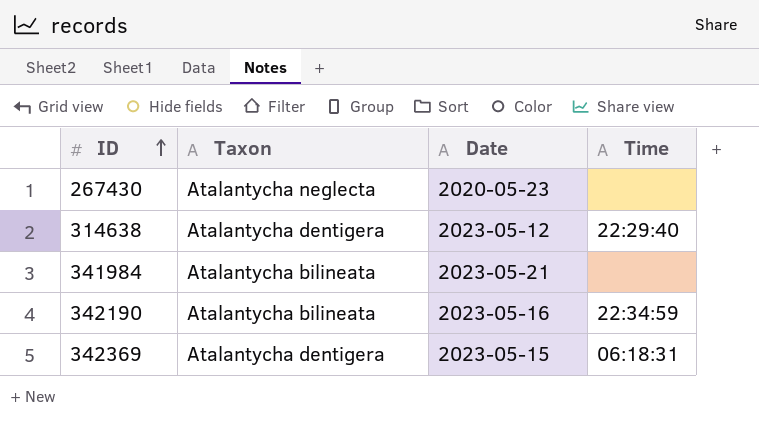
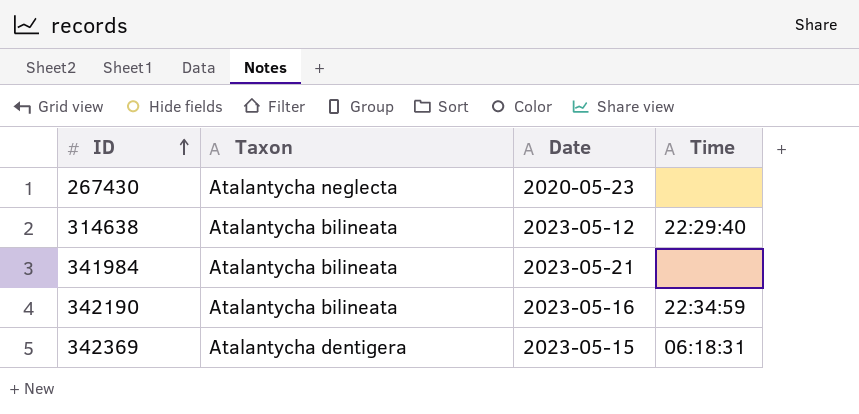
314638 | Taxon: Atalantycha dentigera -> Atalantycha bilineata

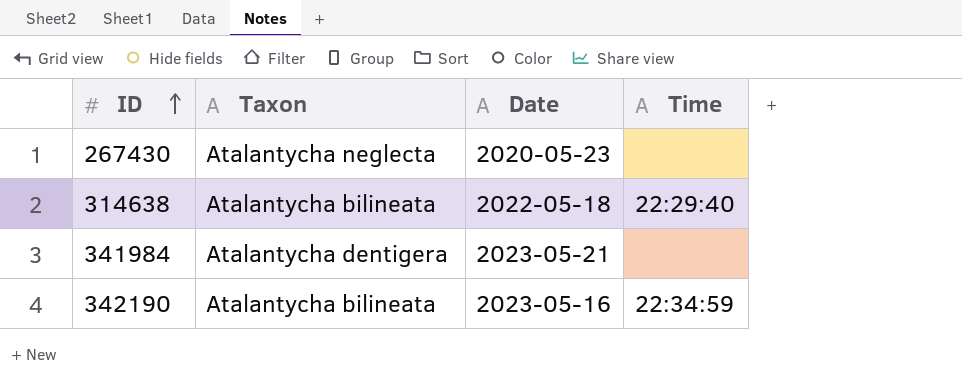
row 342369: Atalantycha dentigera | 2023-05-15 | 06:18:31 -> none
314638 | Date: 2023-05-12 -> 2022-05-18
341984 | Taxon: Atalantycha bilineata -> Atalantycha dentigera

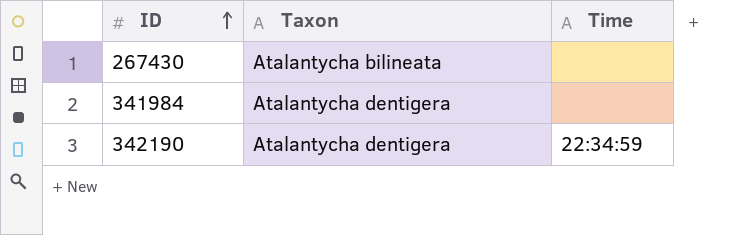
column Date | position: 3 -> none
row 314638: Atalantycha bilineata | 2022-05-18 | 22:29:40 -> none
267430 | Taxon: Atalantycha neglecta -> Atalantycha bilineata
342190 | Taxon: Atalantycha bilineata -> Atalantycha dentigera

